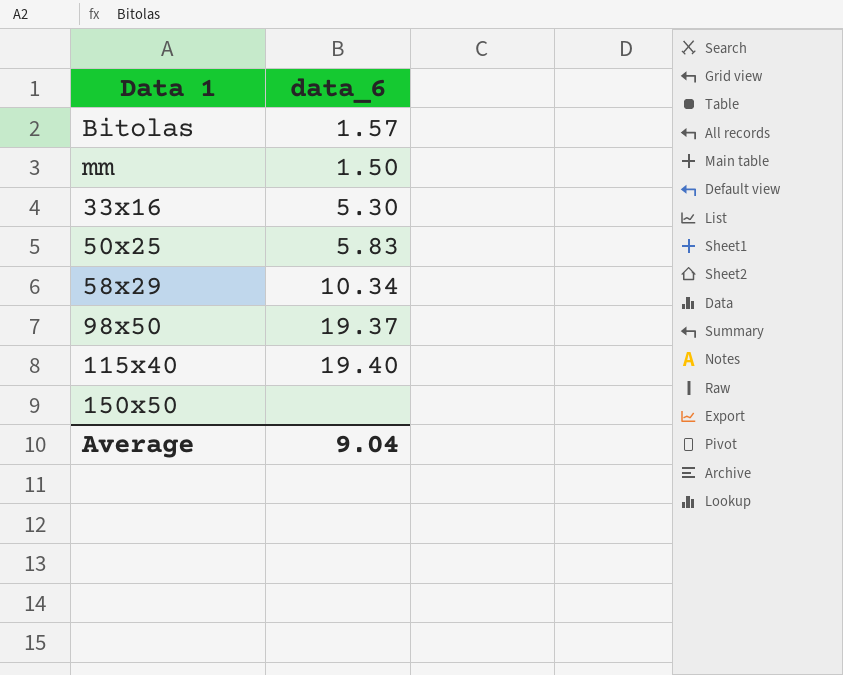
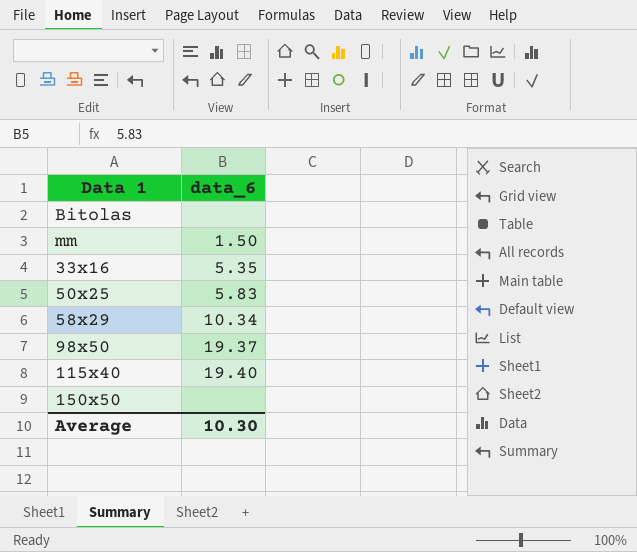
Bitolas | data_6: 1.57 -> none
33x16 | data_6: 5.30 -> 5.35
Average | data_6: 9.04 -> 10.30

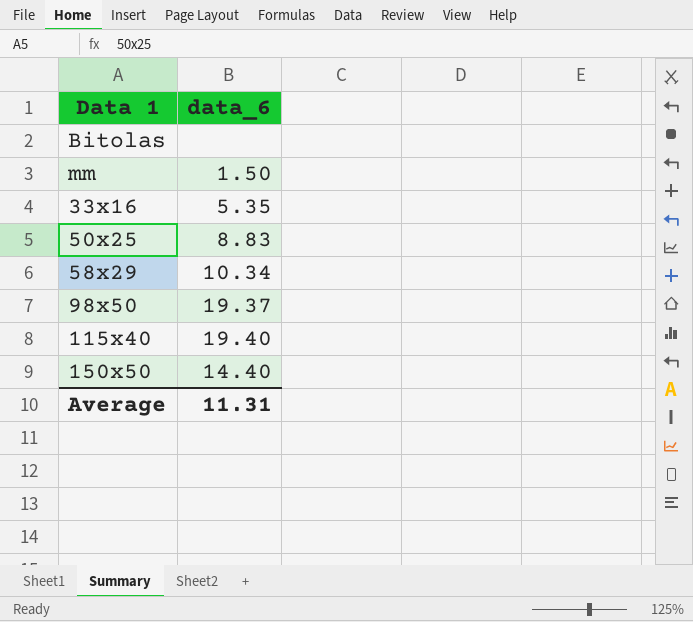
50x25 | data_6: 5.83 -> 8.83
150x50 | data_6: none -> 14.40
Average | data_6: 10.30 -> 11.31

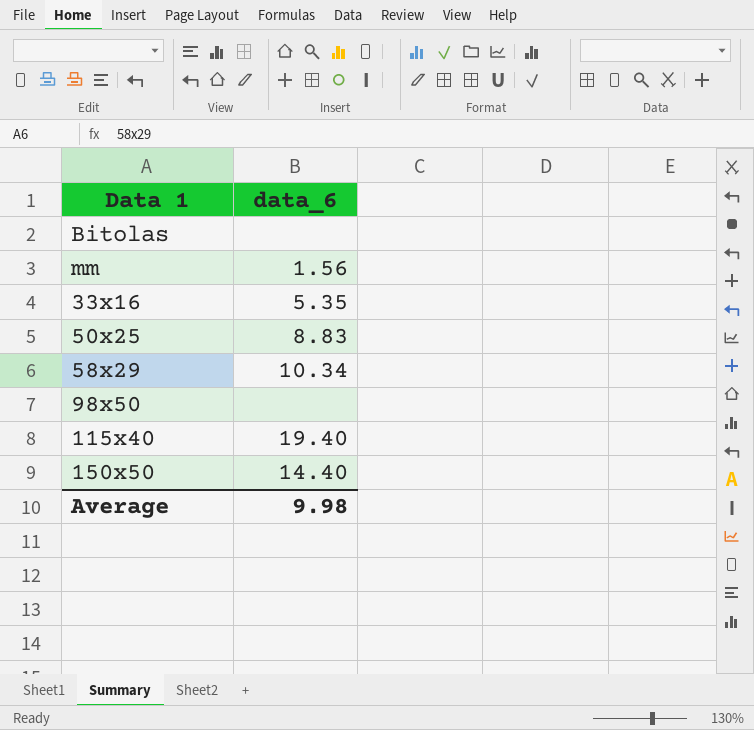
mm | data_6: 1.50 -> 1.56
98x50 | data_6: 19.37 -> none
Average | data_6: 11.31 -> 9.98

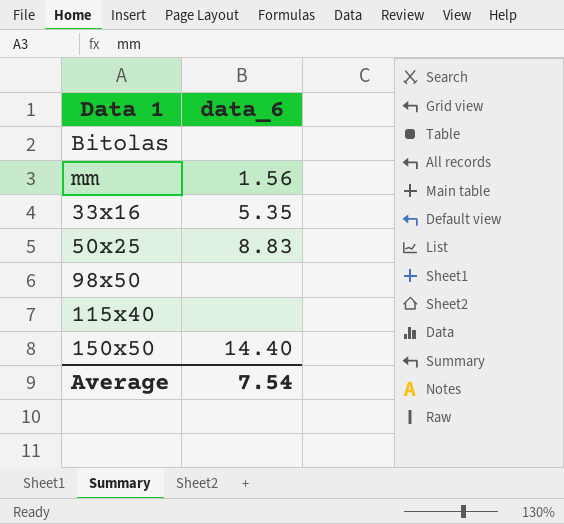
row 58x29: 10.34 -> none
115x40 | data_6: 19.40 -> none
Average | data_6: 9.98 -> 7.54

